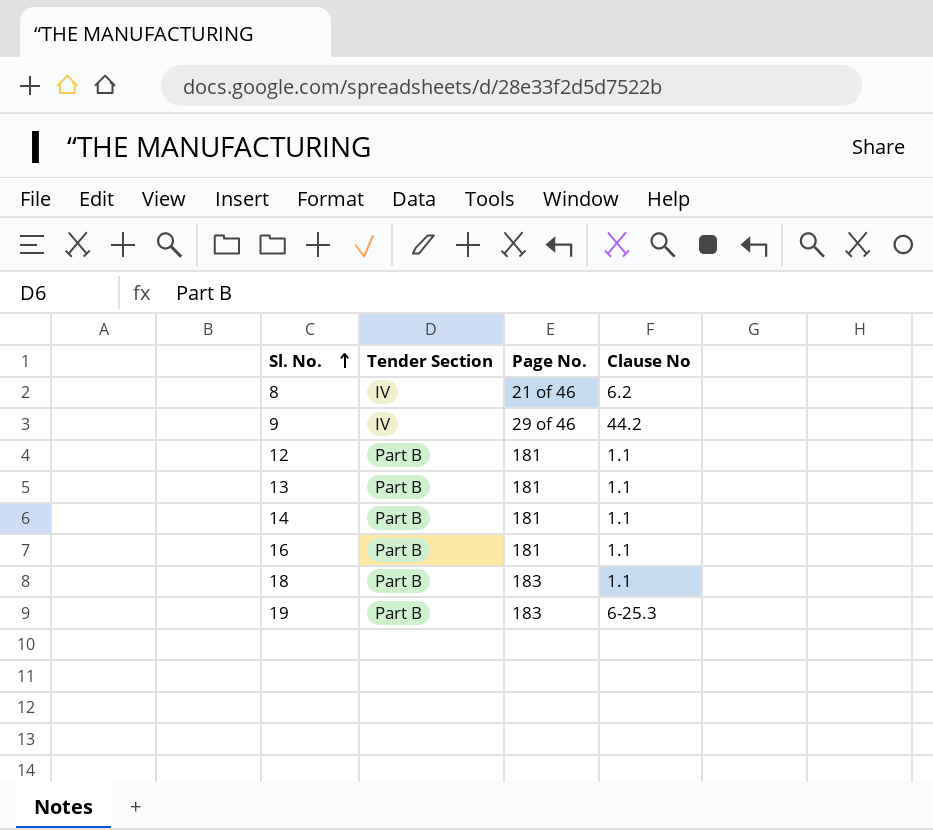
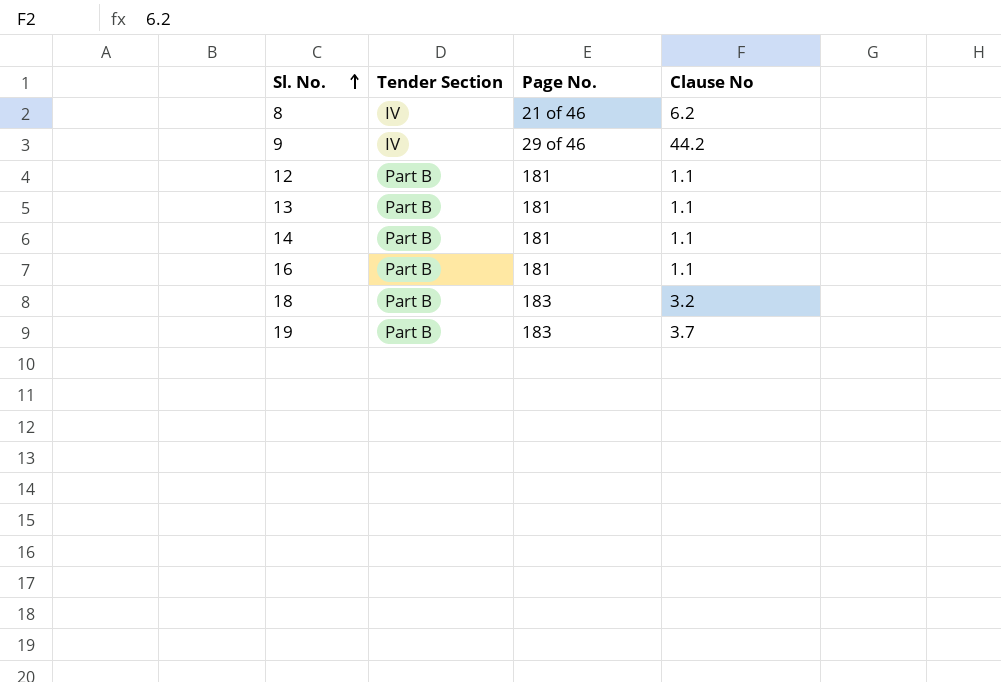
18 | Clause No: 1.1 -> 3.2
19 | Clause No: 6-25.3 -> 3.7

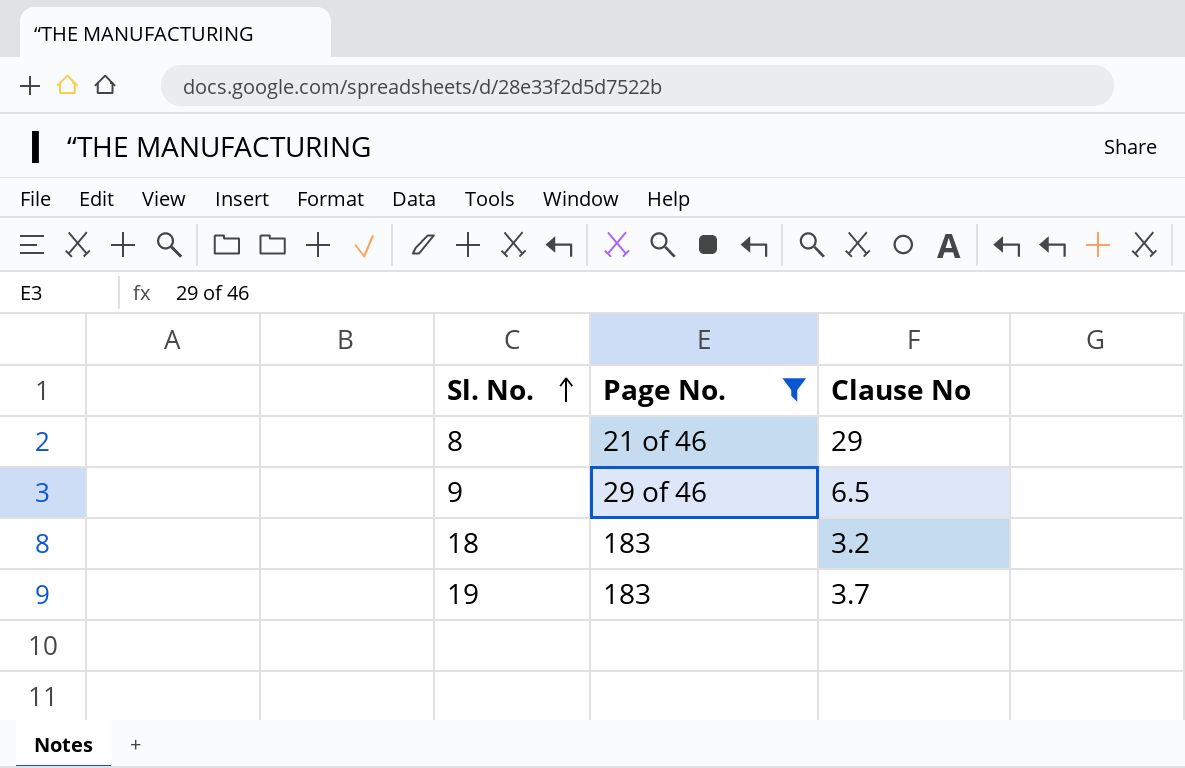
filter: none -> Page No. != 181
column Tender Section | position: 2 -> none
8 | Clause No: 6.2 -> 29
9 | Clause No: 44.2 -> 6.5

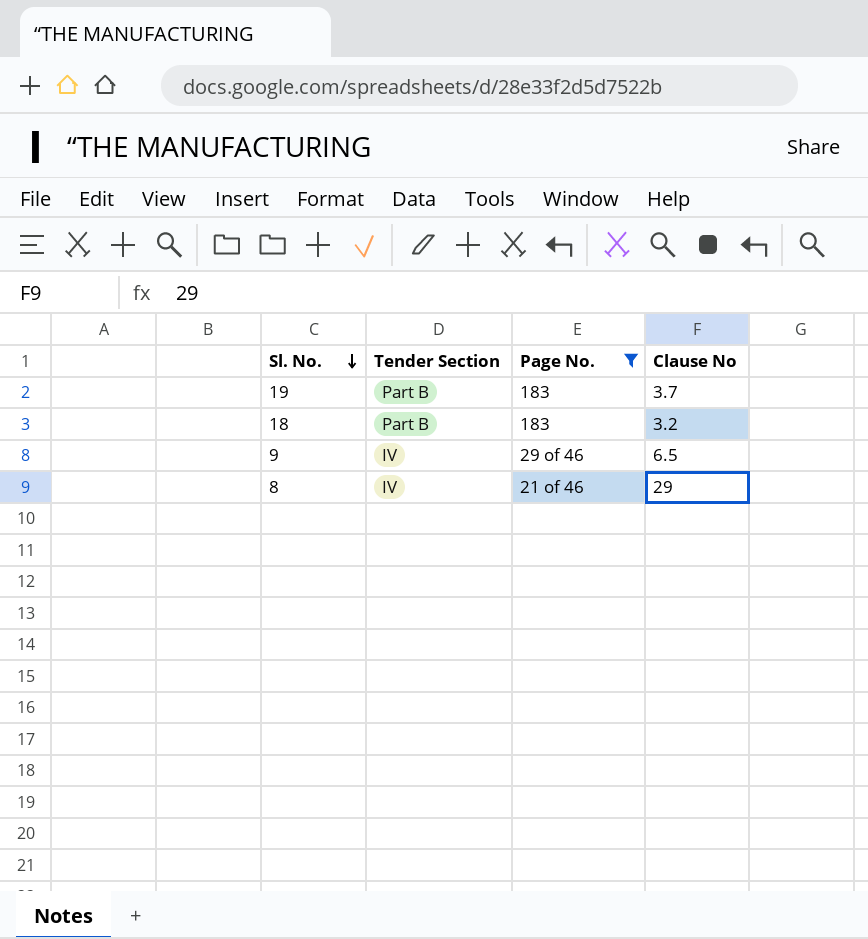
row order: Sl. No. ascending -> Sl. No. descending
column Tender Section | position: none -> 2

